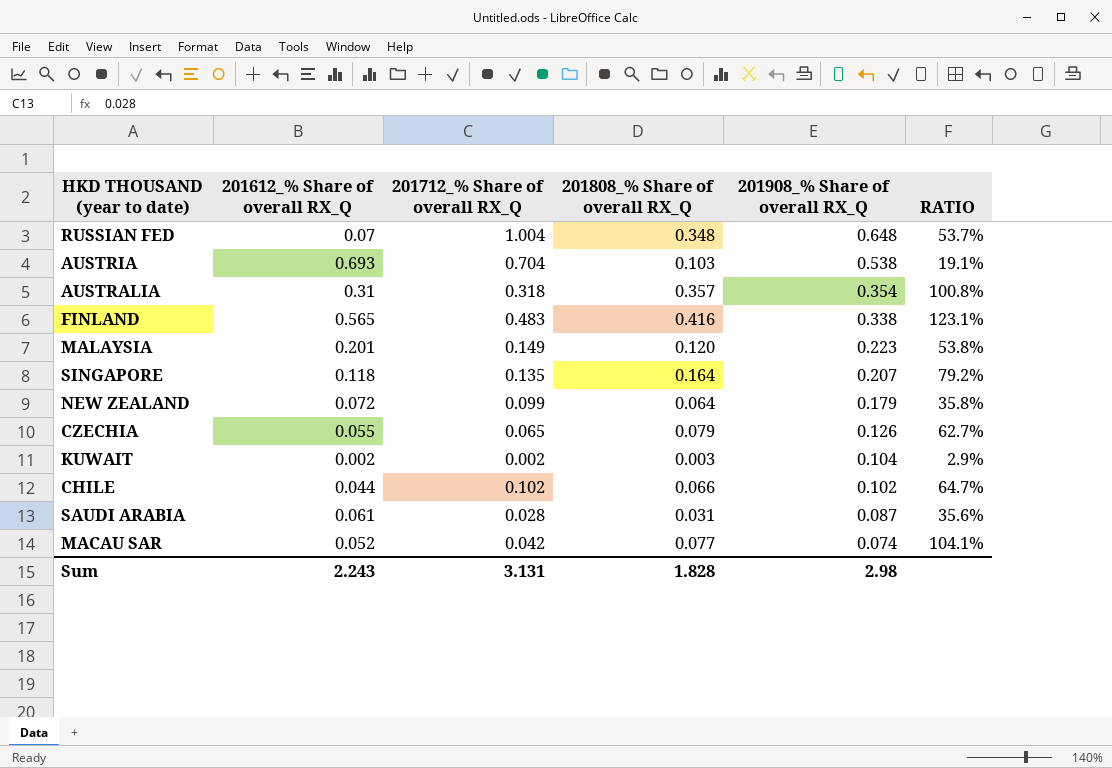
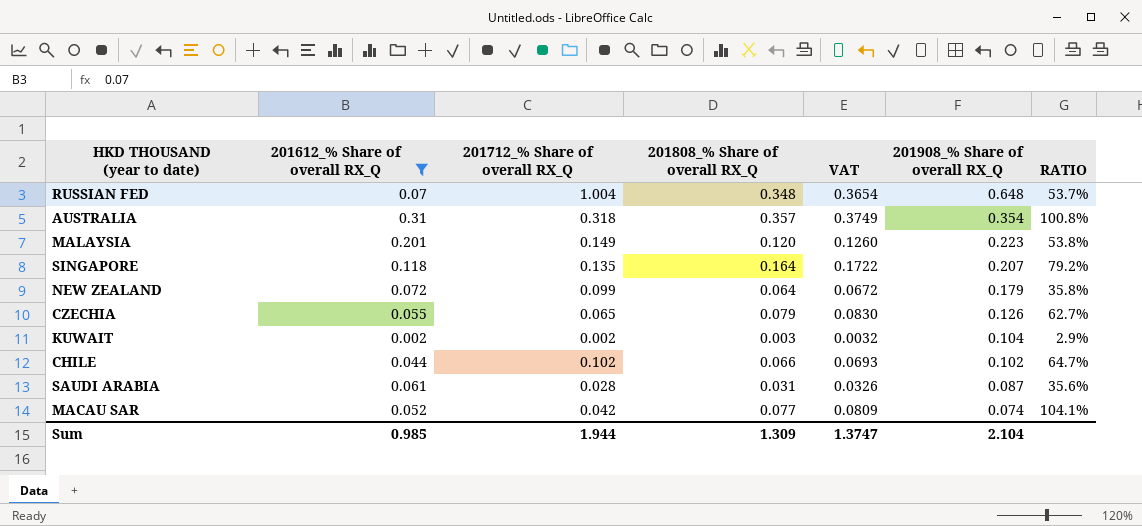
filter: none -> 201612_% Share of overall RX_Q <= 0.31
column VAT | formula: none -> [201808_% Share of overall RX_Q] * 1.05
Sum | 201612_% Share of overall RX_Q: 2.243 -> 0.985
Sum | 201712_% Share of overall RX_Q: 3.131 -> 1.944
Sum | 201808_% Share of overall RX_Q: 1.828 -> 1.309
Sum | 201908_% Share of overall RX_Q: 2.98 -> 2.104

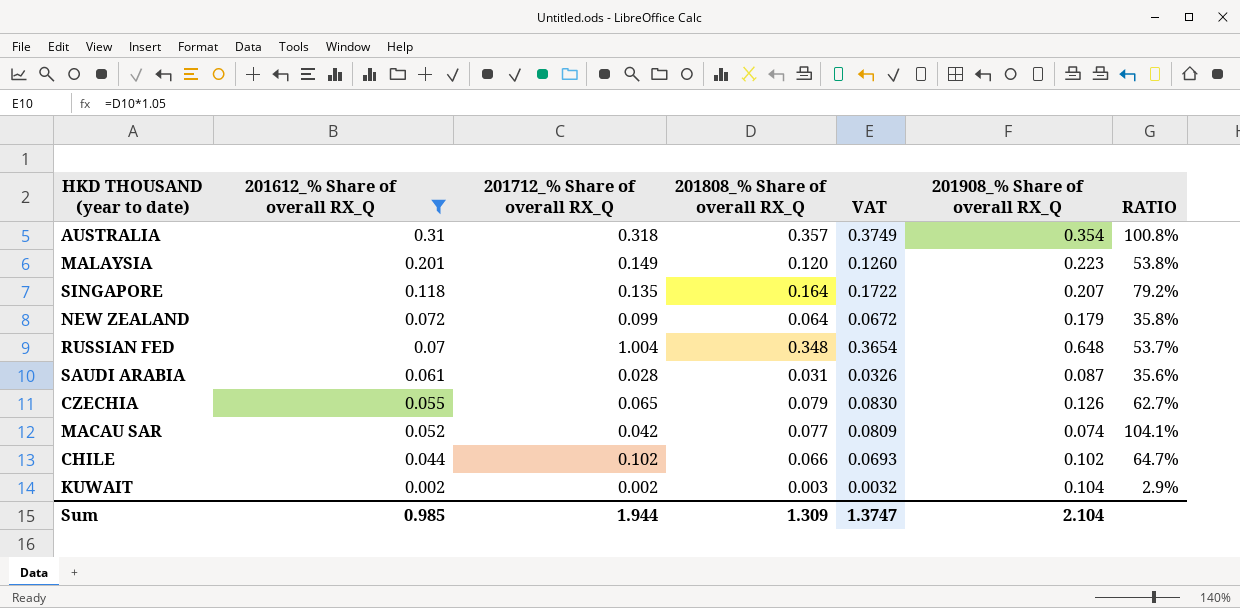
row order: 201908_% Share of overall RX_Q descending -> 201612_% Share of overall RX_Q descending

